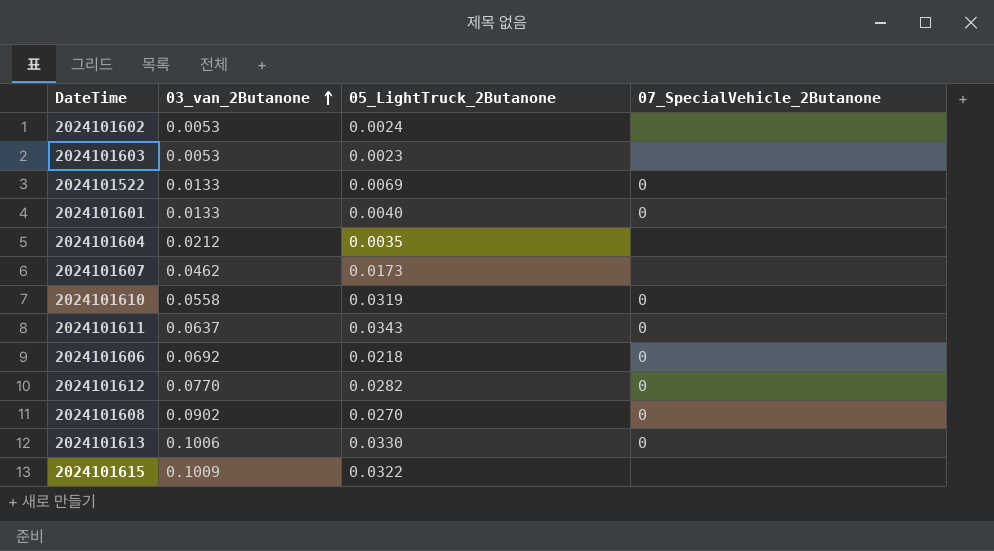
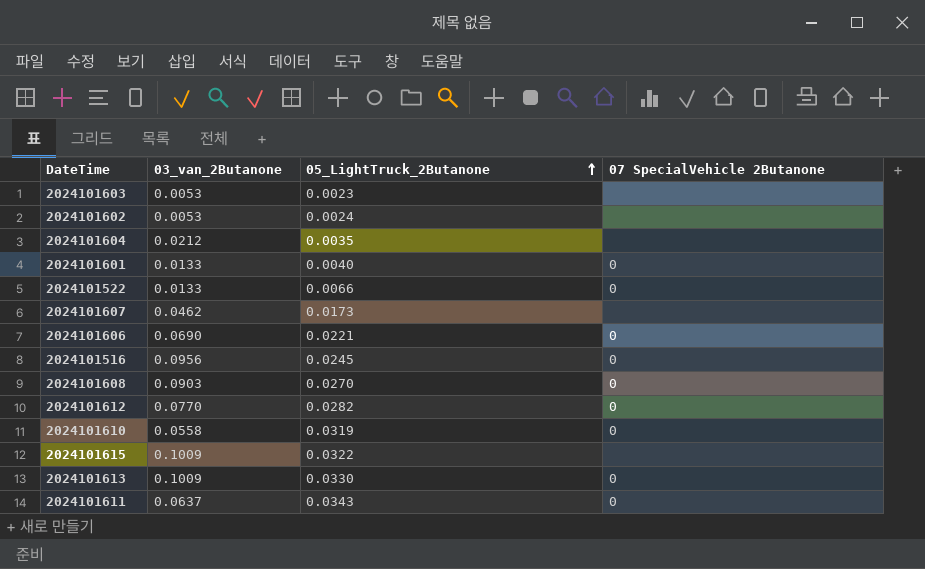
row order: 03_van_2Butanone ascending -> 05_LightTruck_2Butanone ascending
column name: 07_SpecialVehicle_2Butanone -> 07 SpecialVehicle 2Butanone
2024101522 | 05_LightTruck_2Butanone: 0.0069 -> 0.0066
2024101606 | 03_van_2Butanone: 0.0692 -> 0.0690
2024101606 | 05_LightTruck_2Butanone: 0.0218 -> 0.0221
row 2024101516: none -> 0.0956 | 0.0245 | 0
2024101608 | 03_van_2Butanone: 0.0902 -> 0.0903
2024101613 | 03_van_2Butanone: 0.1006 -> 0.1009

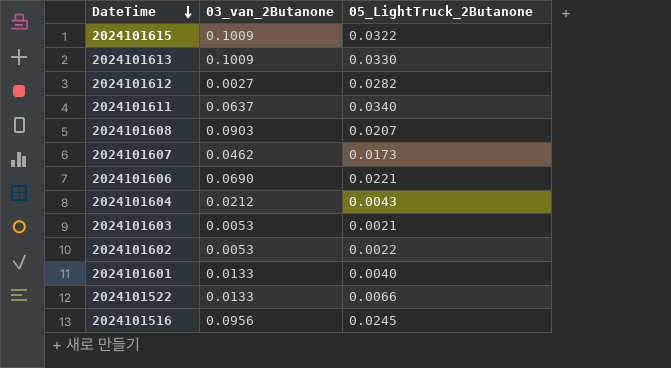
row order: 05_LightTruck_2Butanone ascending -> DateTime descending
column 07 SpecialVehicle 2Butanone | position: 4 -> none
row 2024101610: 0.0558 | 0.0319 | 0 -> none
2024101612 | 03_van_2Butanone: 0.0770 -> 0.0027
2024101611 | 05_LightTruck_2Butanone: 0.0343 -> 0.0340
2024101608 | 05_LightTruck_2Butanone: 0.0270 -> 0.0207
2024101604 | 05_LightTruck_2Butanone: 0.0035 -> 0.0043
2024101603 | 05_LightTruck_2Butanone: 0.0023 -> 0.0021
2024101602 | 05_LightTruck_2Butanone: 0.0024 -> 0.0022

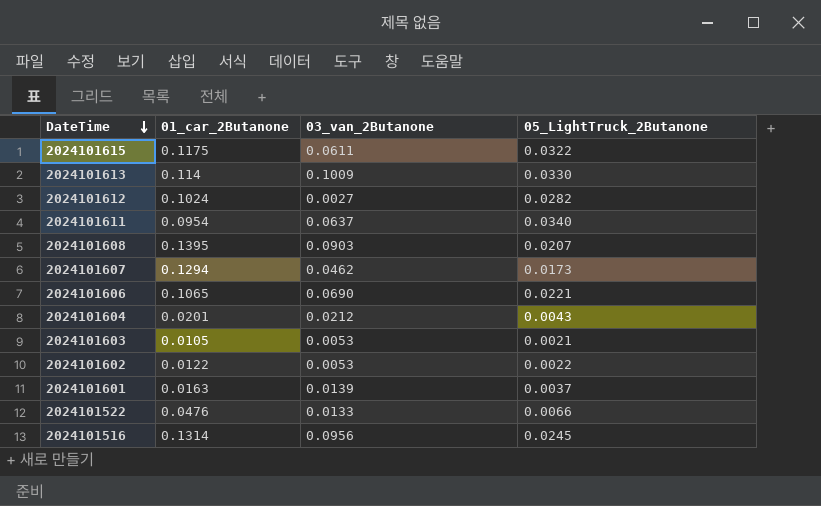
column 01_car_2Butanone | position: none -> 2
2024101615 | 03_van_2Butanone: 0.1009 -> 0.0611
2024101601 | 03_van_2Butanone: 0.0133 -> 0.0139
2024101601 | 05_LightTruck_2Butanone: 0.0040 -> 0.0037

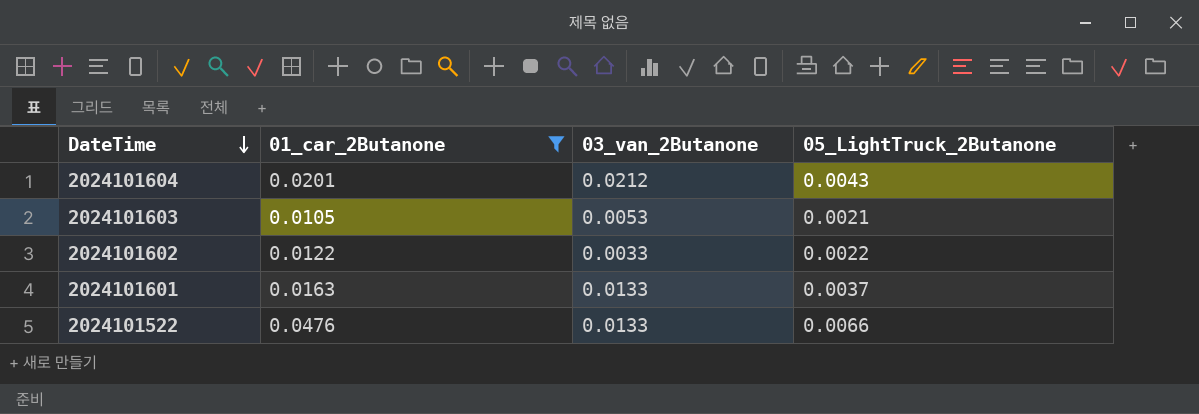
filter: none -> 01_car_2Butanone <= 0.0476
2024101602 | 03_van_2Butanone: 0.0053 -> 0.0033
2024101601 | 03_van_2Butanone: 0.0139 -> 0.0133

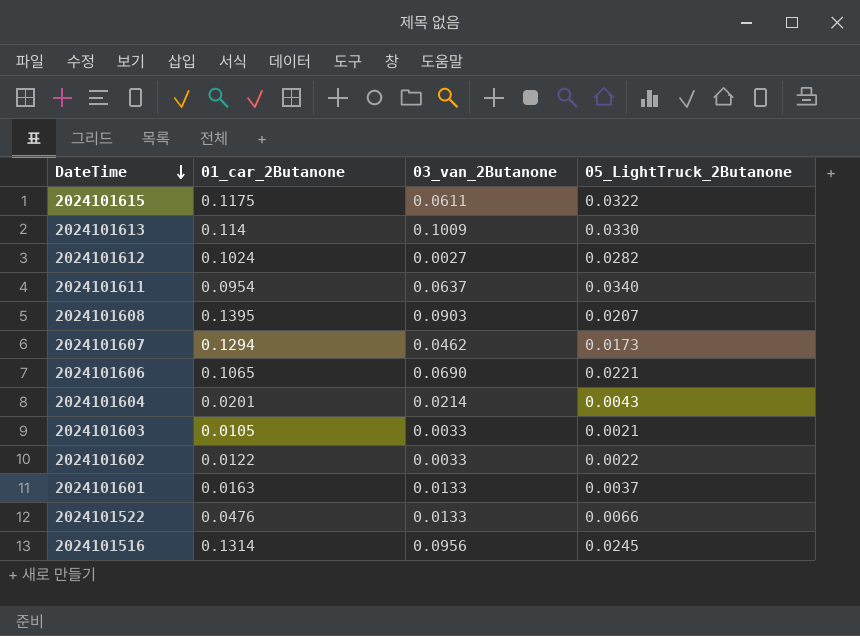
filter: 01_car_2Butanone <= 0.0476 -> none
2024101604 | 03_van_2Butanone: 0.0212 -> 0.0214
2024101603 | 03_van_2Butanone: 0.0053 -> 0.0033

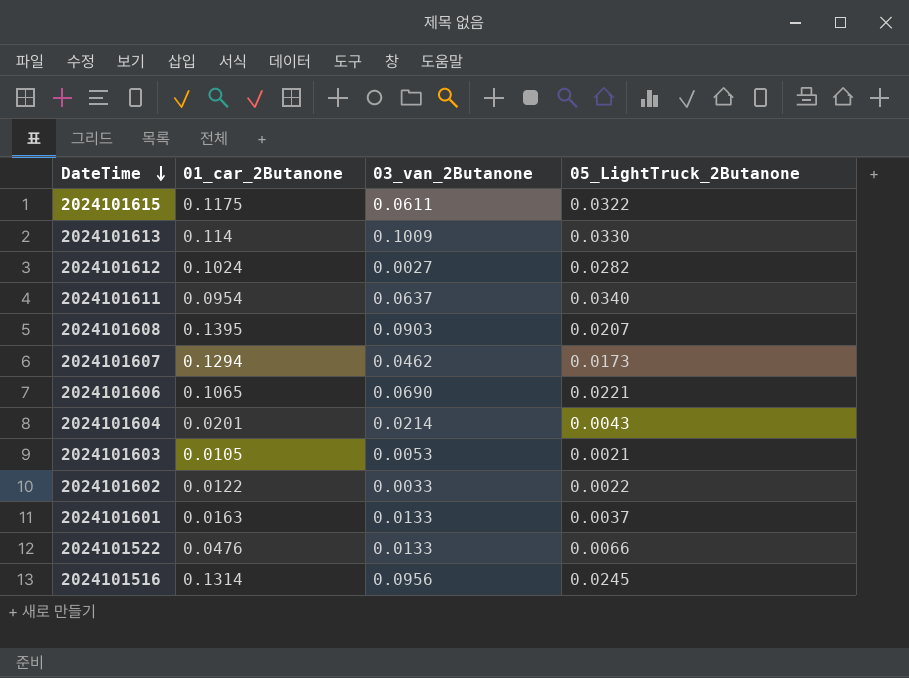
2024101603 | 03_van_2Butanone: 0.0033 -> 0.0053

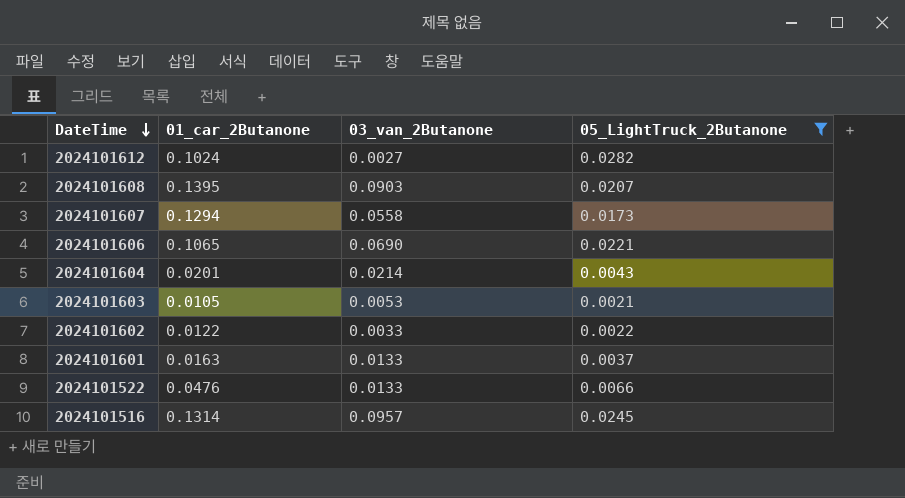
filter: none -> 05_LightTruck_2Butanone <= 0.0282
2024101607 | 03_van_2Butanone: 0.0462 -> 0.0558
2024101516 | 03_van_2Butanone: 0.0956 -> 0.0957

